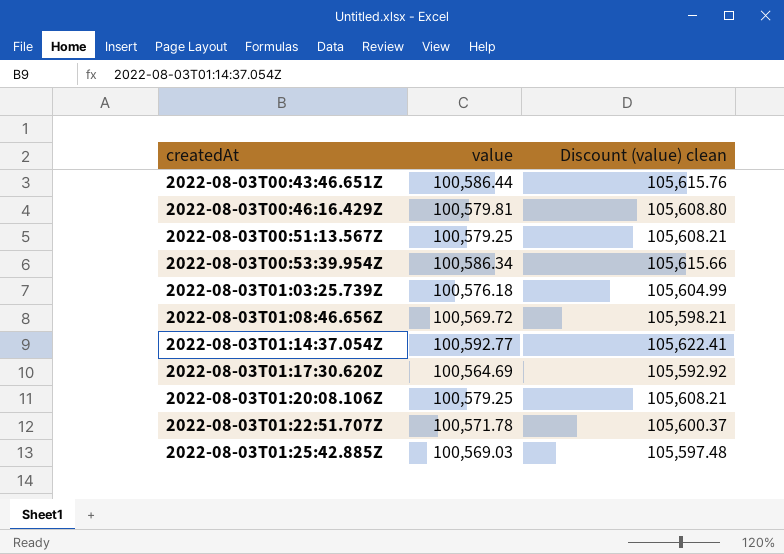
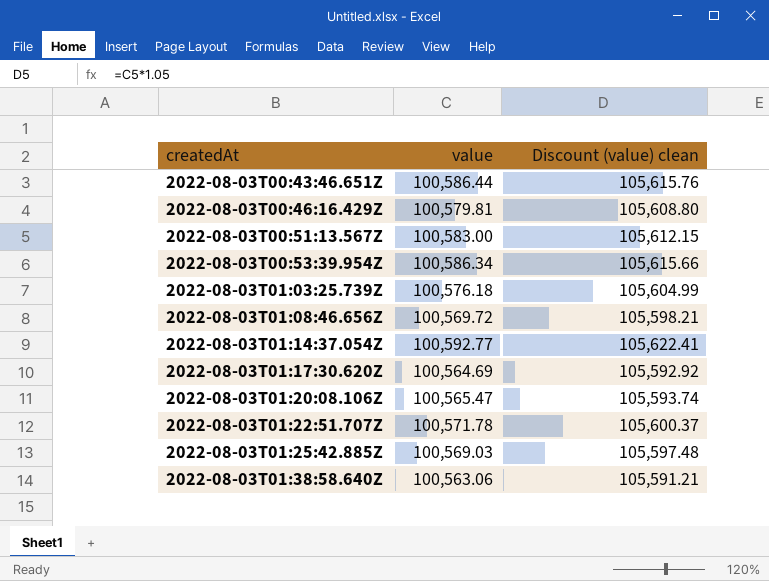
2022-08-03T00:51:13.567Z | value: 100,579.25 -> 100,583.00
2022-08-03T00:51:13.567Z | Discount (value) clean: 105,608.21 -> 105,612.15
2022-08-03T01:20:08.106Z | value: 100,579.25 -> 100,565.47
2022-08-03T01:20:08.106Z | Discount (value) clean: 105,608.21 -> 105,593.74
row 2022-08-03T01:38:58.640Z: none -> 100,563.06 | 105,591.21

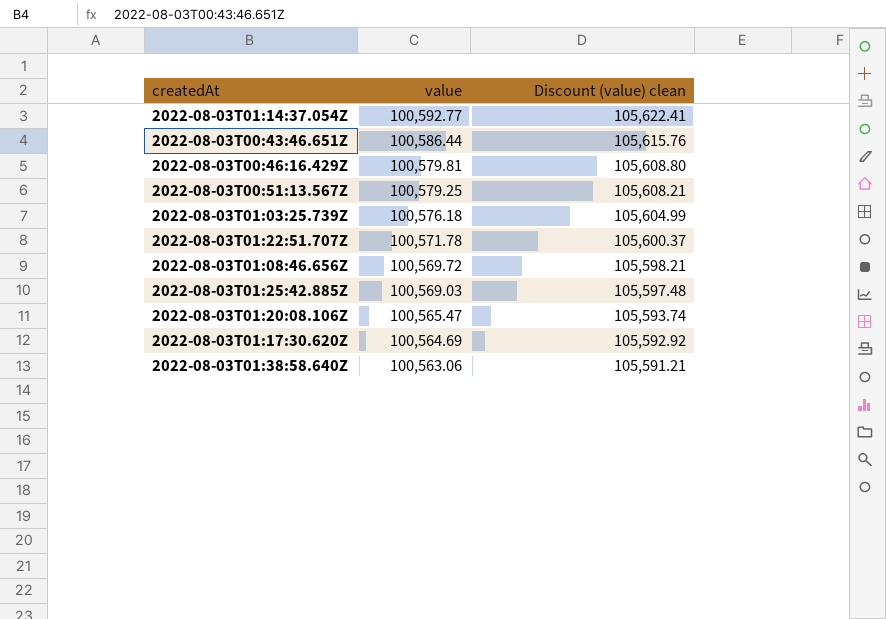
row order: createdAt ascending -> value descending
row 2022-08-03T00:53:39.954Z: 100,586.34 | 105,615.66 -> none
2022-08-03T00:51:13.567Z | value: 100,583.00 -> 100,579.25
2022-08-03T00:51:13.567Z | Discount (value) clean: 105,612.15 -> 105,608.21

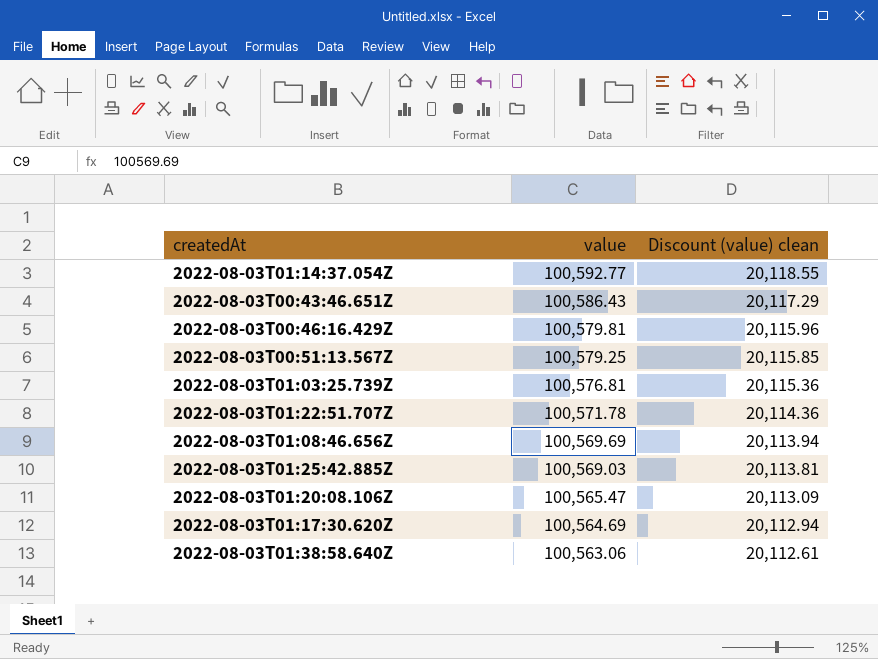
column Discount (value) clean | formula: [value] * 1.05 -> [value] * 0.2
2022-08-03T00:43:46.651Z | value: 100,586.44 -> 100,586.43
2022-08-03T01:03:25.739Z | value: 100,576.18 -> 100,576.81
2022-08-03T01:08:46.656Z | value: 100,569.72 -> 100,569.69

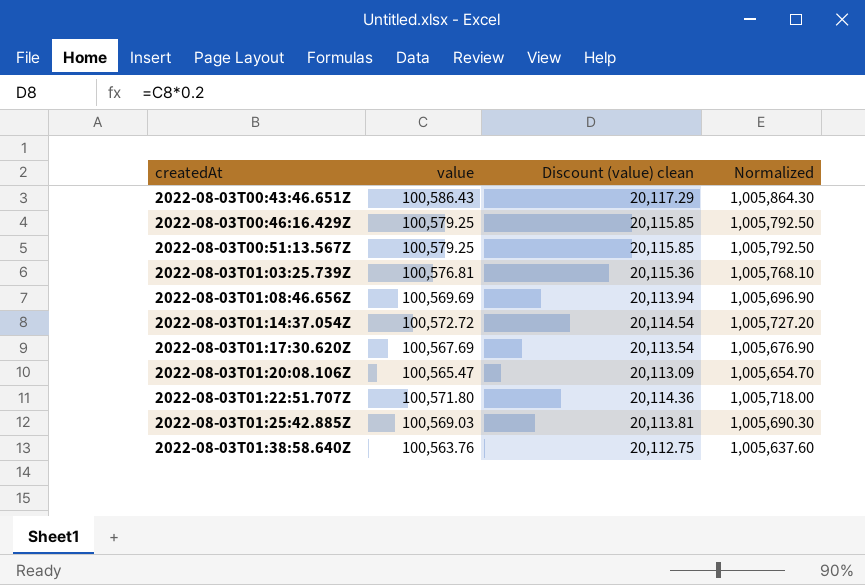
row order: value descending -> createdAt ascending
column Normalized | formula: none -> [value] * 10
2022-08-03T00:46:16.429Z | value: 100,579.81 -> 100,579.25
2022-08-03T00:46:16.429Z | Discount (value) clean: 20,115.96 -> 20,115.85
2022-08-03T01:14:37.054Z | value: 100,592.77 -> 100,572.72
2022-08-03T01:14:37.054Z | Discount (value) clean: 20,118.55 -> 20,114.54
2022-08-03T01:17:30.620Z | value: 100,564.69 -> 100,567.69
2022-08-03T01:17:30.620Z | Discount (value) clean: 20,112.94 -> 20,113.54
2022-08-03T01:22:51.707Z | value: 100,571.78 -> 100,571.80
2022-08-03T01:38:58.640Z | value: 100,563.06 -> 100,563.76
2022-08-03T01:38:58.640Z | Discount (value) clean: 20,112.61 -> 20,112.75

